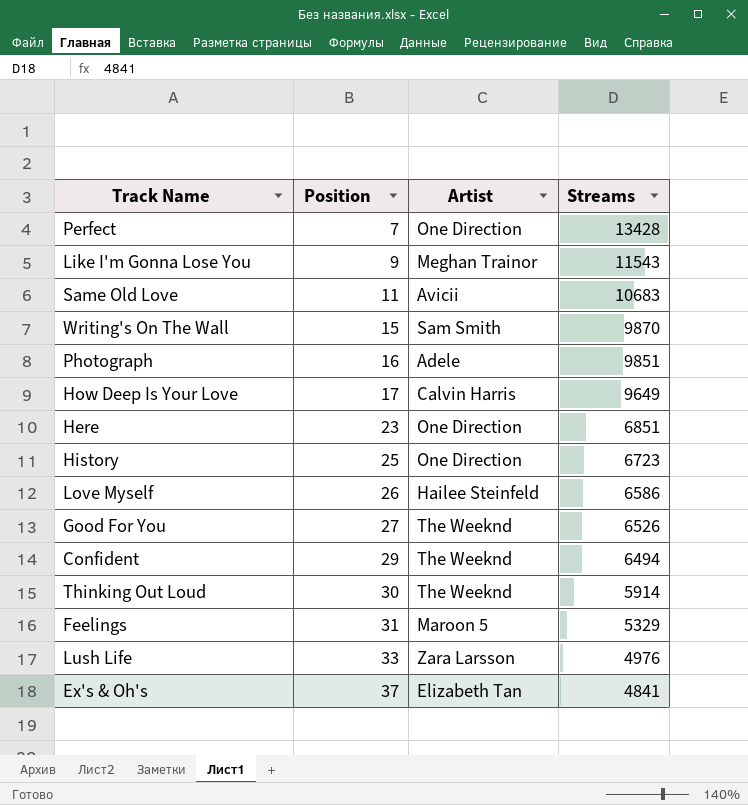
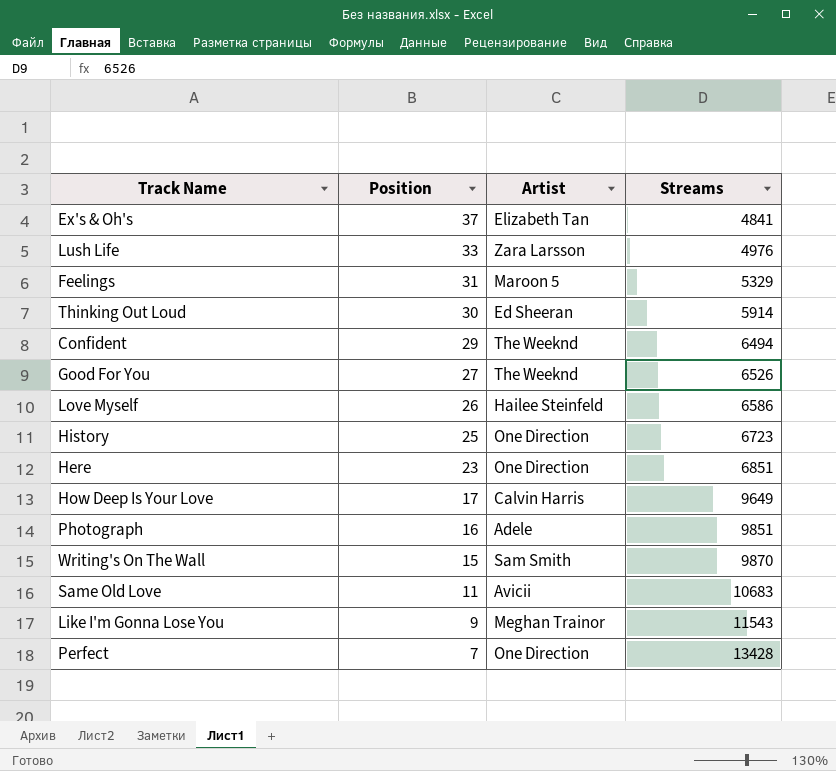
row order: Position ascending -> Position descending
Thinking Out Loud | Artist: The Weeknd -> Ed Sheeran

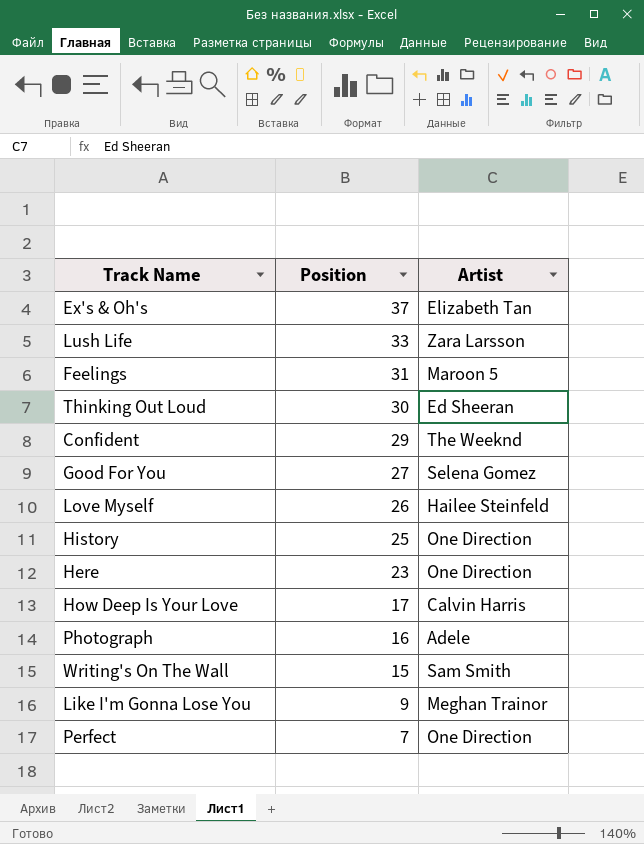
column Streams | position: 4 -> none
row Same Old Love: 11 | Avicii | 10683 -> none
Good For You | Artist: The Weeknd -> Selena Gomez

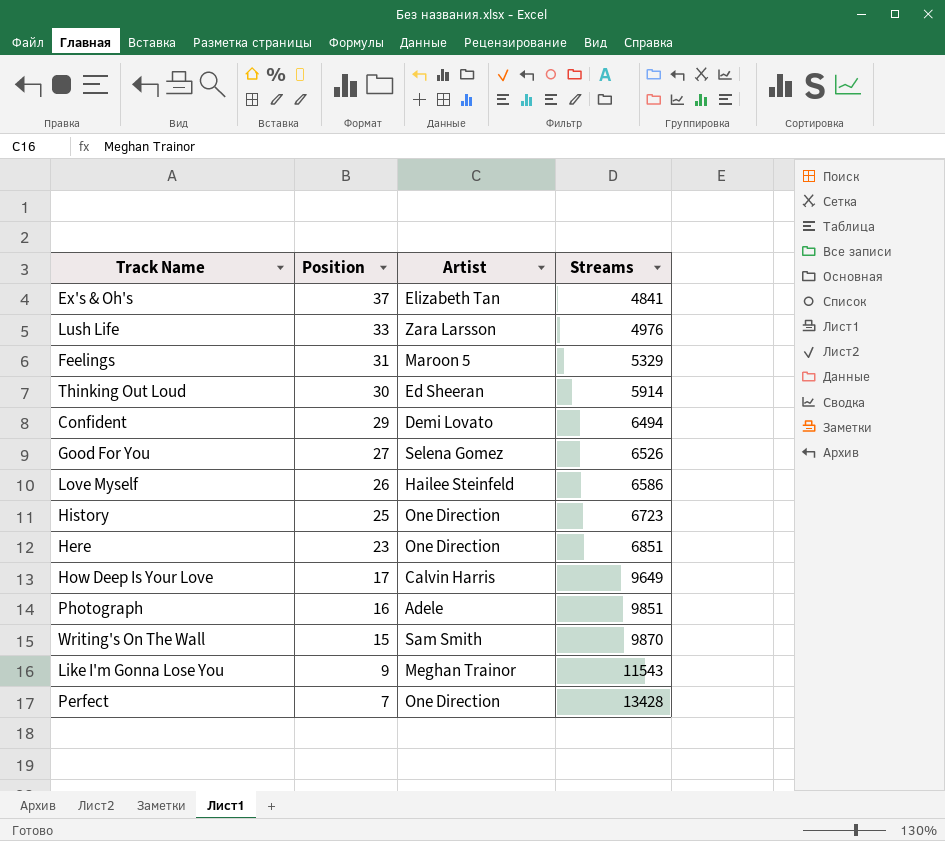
column Streams | position: none -> 4
Confident | Artist: The Weeknd -> Demi Lovato

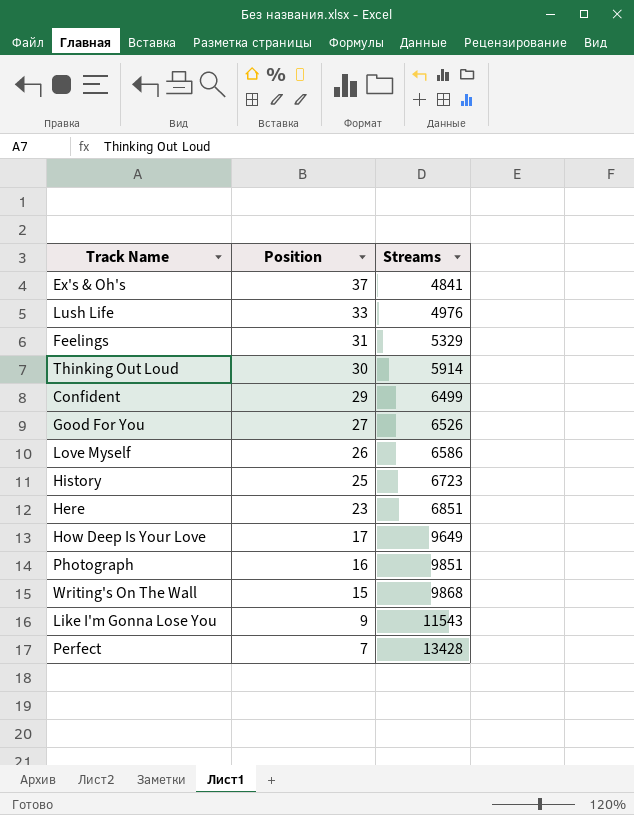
column Artist | position: 3 -> none
Confident | Streams: 6494 -> 6499
Writing's On The Wall | Streams: 9870 -> 9868

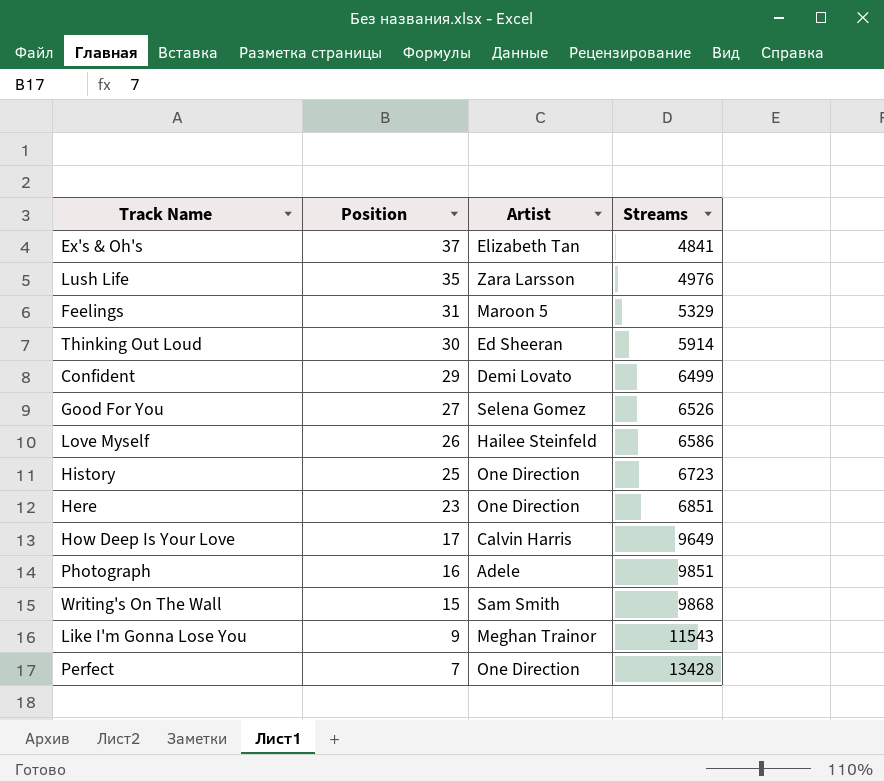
column Artist | position: none -> 3
Lush Life | Position: 33 -> 35

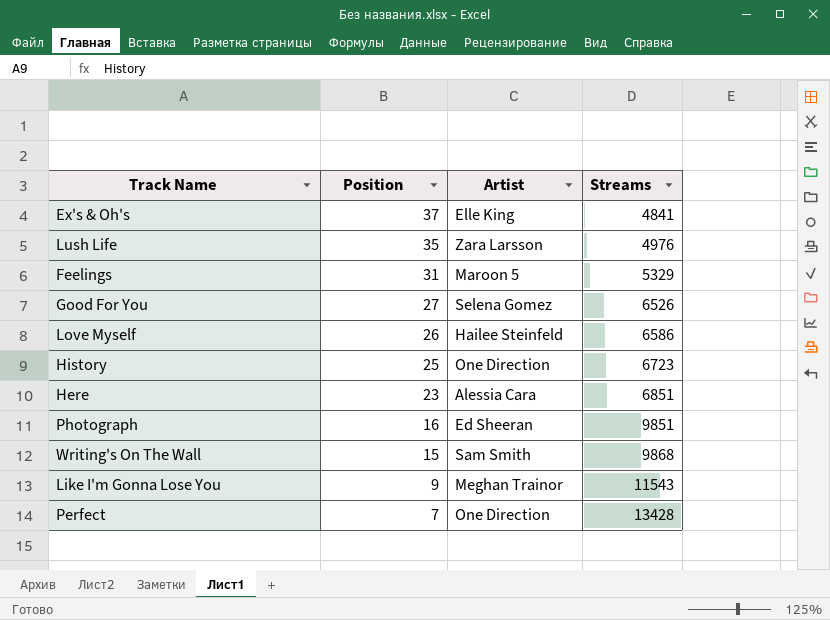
row Thinking Out Loud: 30 | Ed Sheeran | 5914 -> none
row Confident: 29 | Demi Lovato | 6499 -> none
row How Deep Is Your Love: 17 | Calvin Harris | 9649 -> none
Ex's & Oh's | Artist: Elizabeth Tan -> Elle King
Here | Artist: One Direction -> Alessia Cara
Photograph | Artist: Adele -> Ed Sheeran

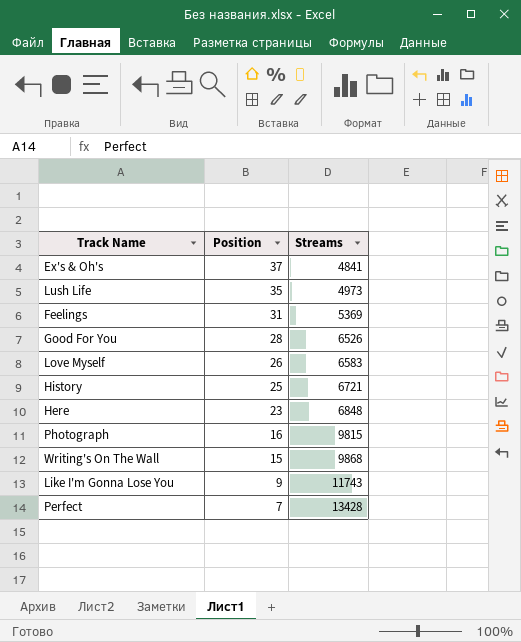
column Artist | position: 3 -> none
Lush Life | Streams: 4976 -> 4973
Feelings | Streams: 5329 -> 5369
Good For You | Position: 27 -> 28
Love Myself | Streams: 6586 -> 6583
History | Streams: 6723 -> 6721
Here | Streams: 6851 -> 6848
Photograph | Streams: 9851 -> 9815
Like I'm Gonna Lose You | Streams: 11543 -> 11743

